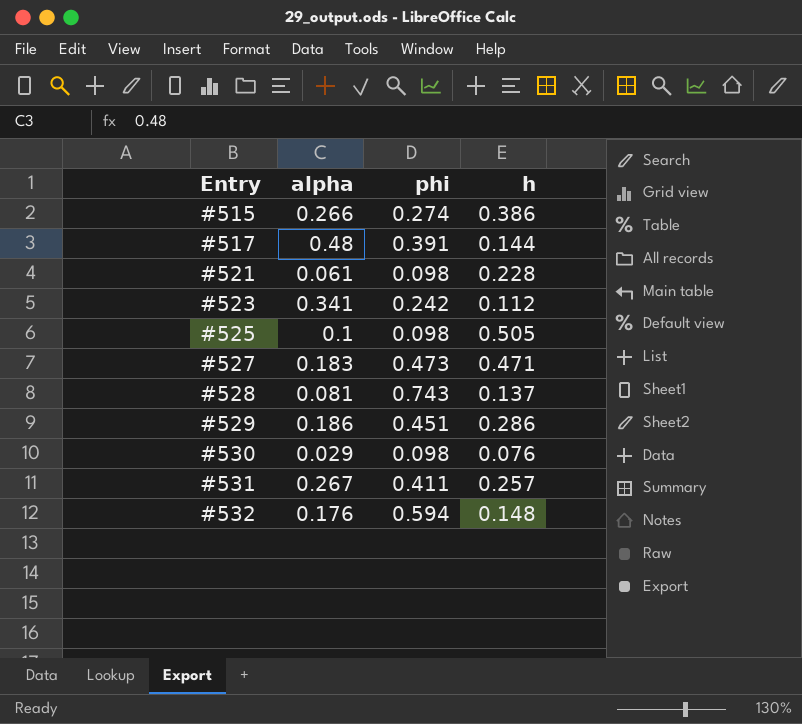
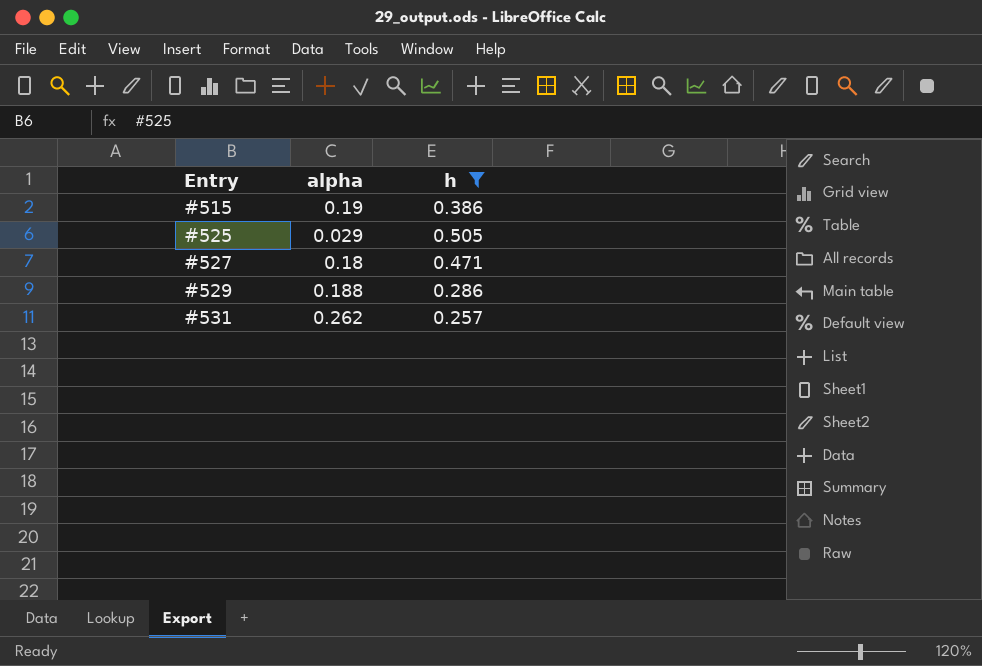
filter: none -> h >= 0.257
column phi | position: 3 -> none
#515 | alpha: 0.266 -> 0.19
#525 | alpha: 0.1 -> 0.029
#527 | alpha: 0.183 -> 0.18
#529 | alpha: 0.186 -> 0.188
#531 | alpha: 0.267 -> 0.262

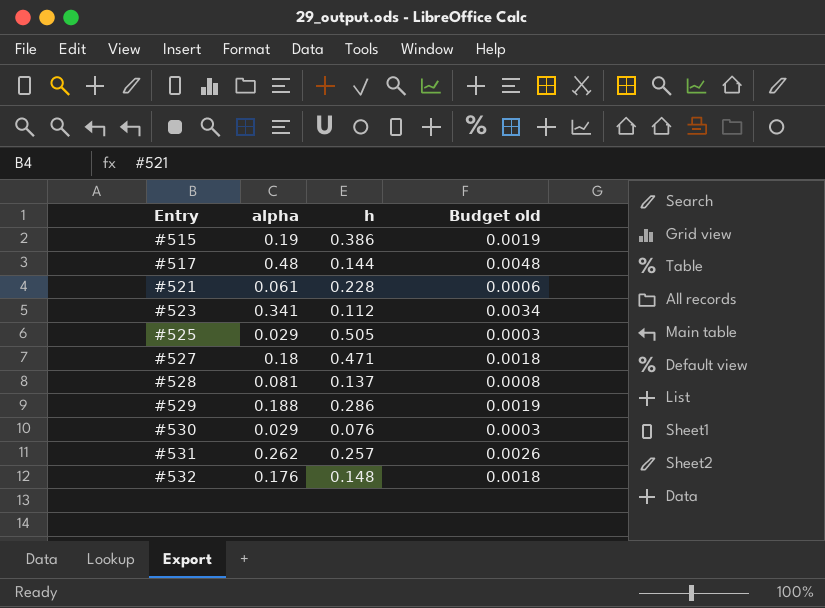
filter: h >= 0.257 -> none
column Budget old | formula: none -> [alpha] * 0.01

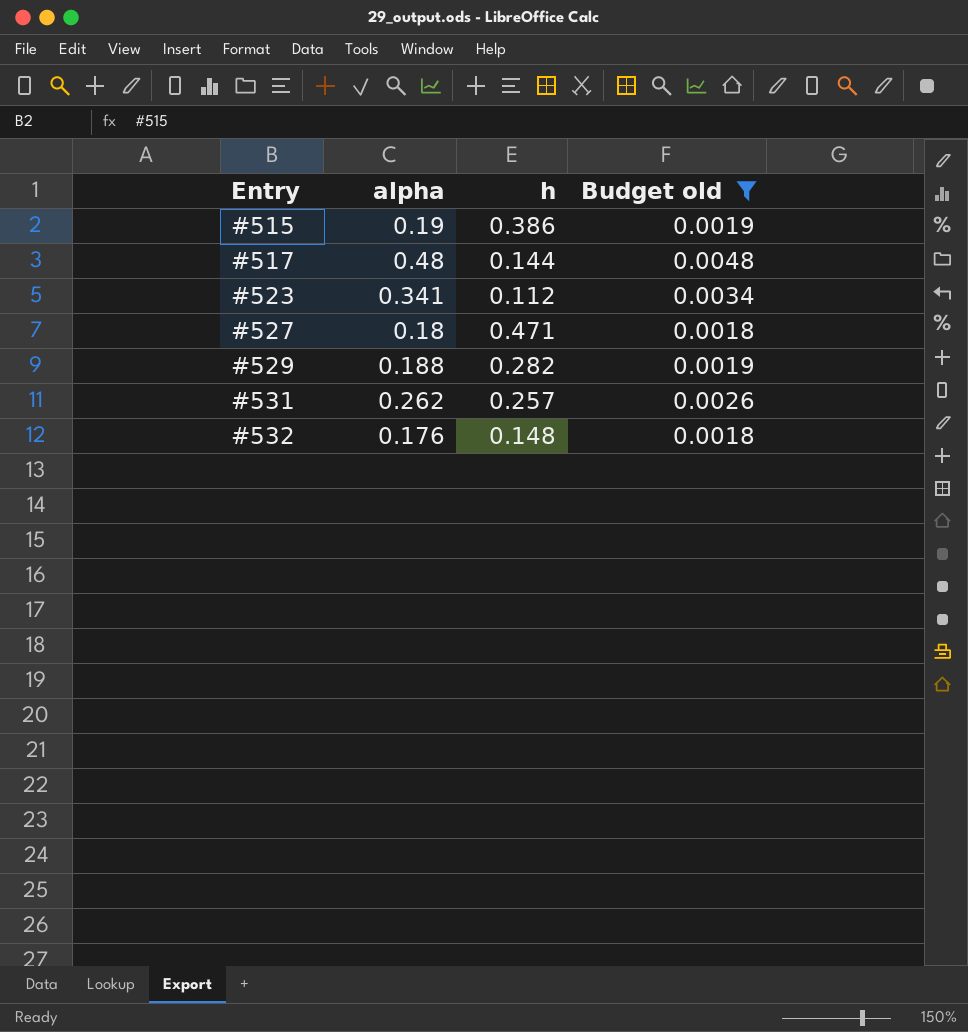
filter: none -> Budget old >= 0.0018
#529 | h: 0.286 -> 0.282

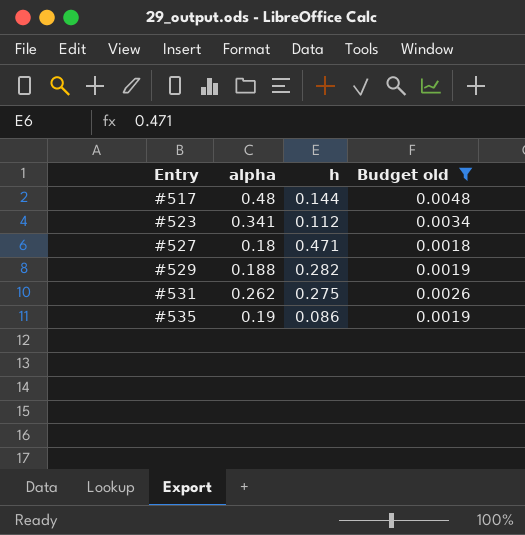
row #515: 0.19 | 0.386 | 0.0019 -> none
row #532: 0.176 | 0.148 | 0.0018 -> none
#531 | h: 0.257 -> 0.275
row #535: none -> 0.19 | 0.086 | 0.0019

